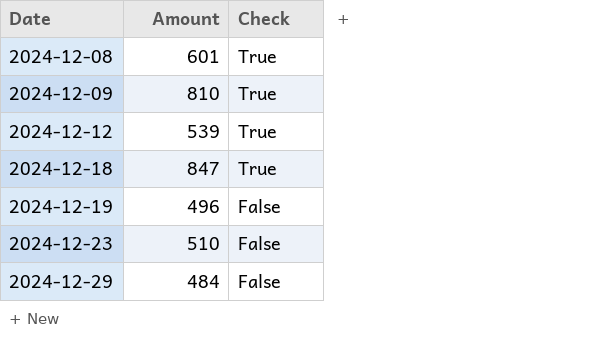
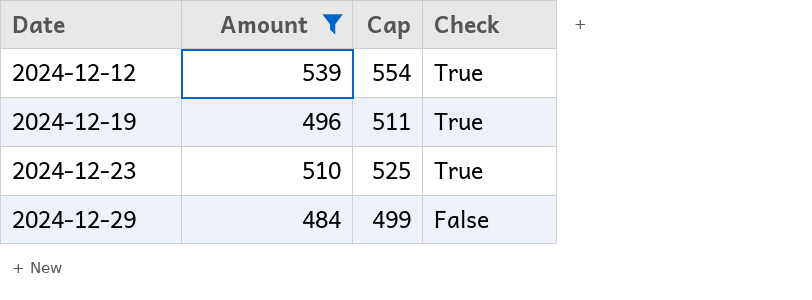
filter: none -> Amount <= 539
column Cap | formula: none -> [Amount] + 15
2024-12-19 | Check: False -> True
2024-12-23 | Check: False -> True

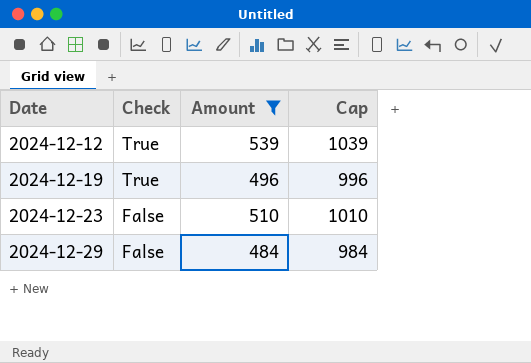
column Check | position: 4 -> 2
column Cap | formula: [Amount] + 15 -> [Amount] + 500
2024-12-23 | Check: True -> False

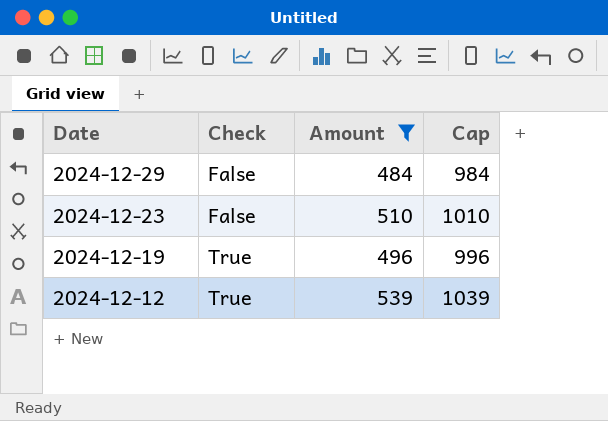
row order: Date ascending -> Date descending

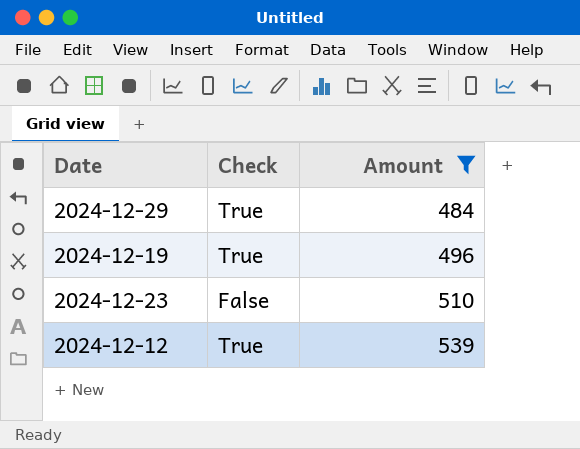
row order: Date descending -> Amount ascending
column Cap | formula: [Amount] + 500 -> none
2024-12-29 | Check: False -> True

